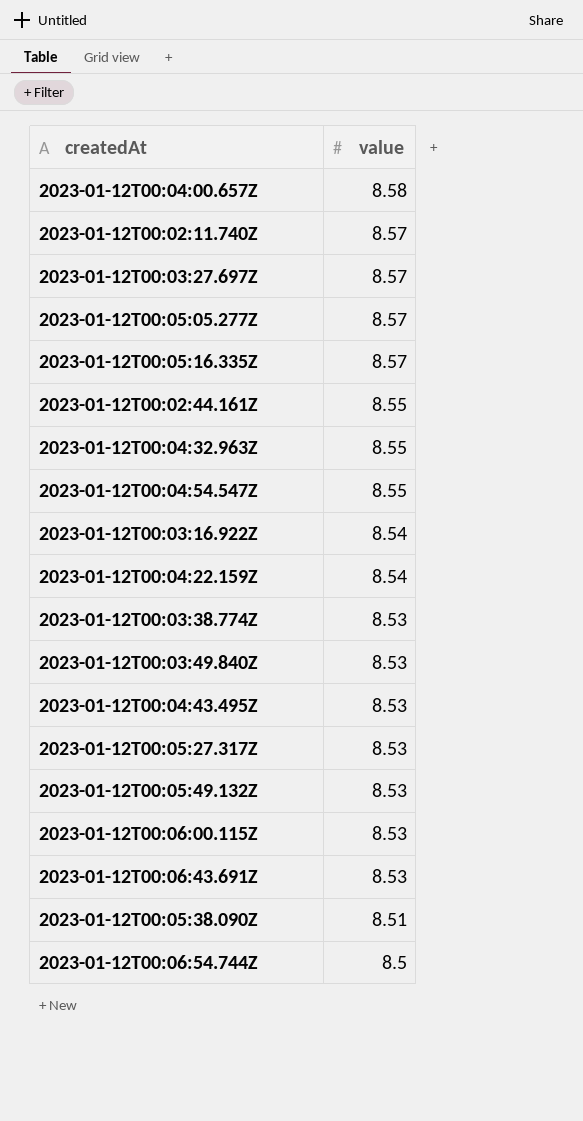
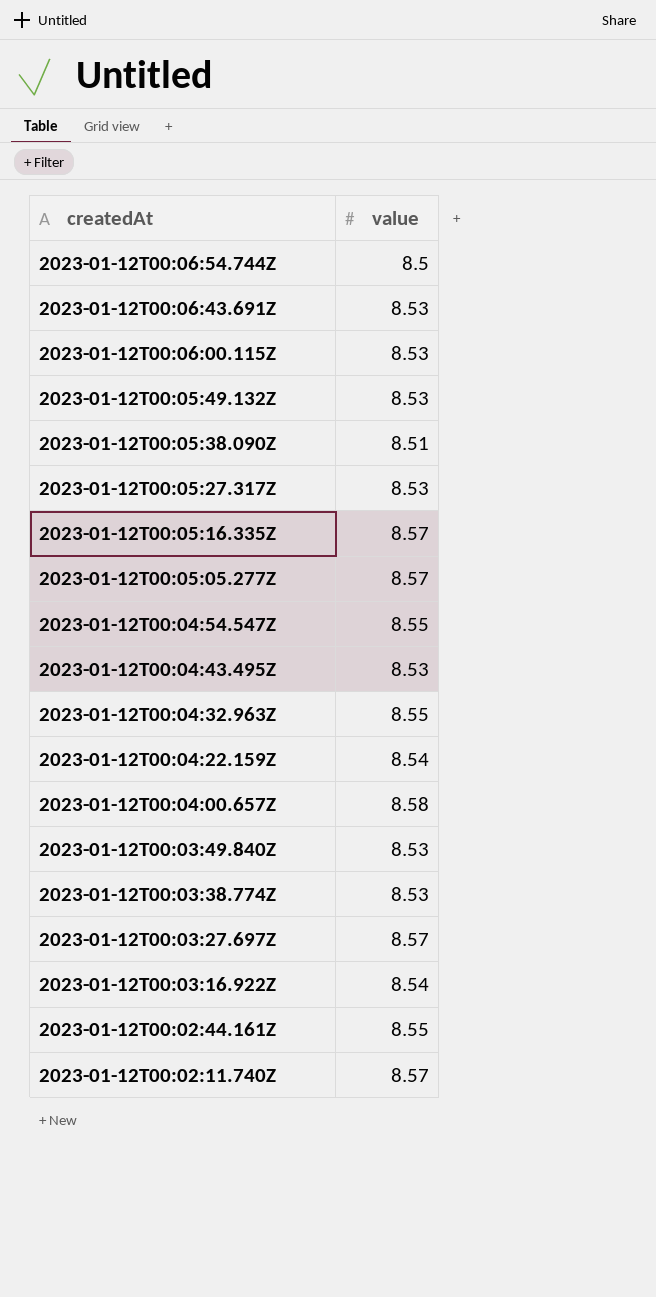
row order: value descending -> createdAt descending

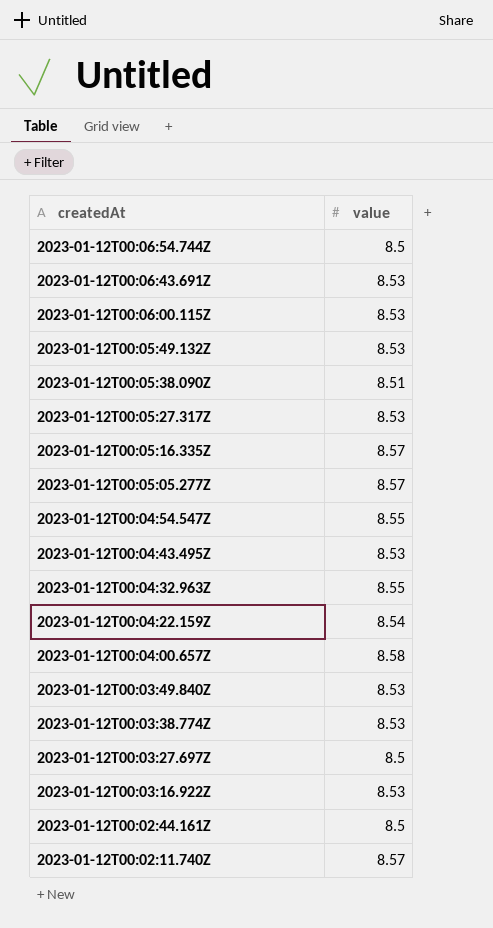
2023-01-12T00:03:27.697Z | value: 8.57 -> 8.5
2023-01-12T00:03:16.922Z | value: 8.54 -> 8.53
2023-01-12T00:02:44.161Z | value: 8.55 -> 8.5

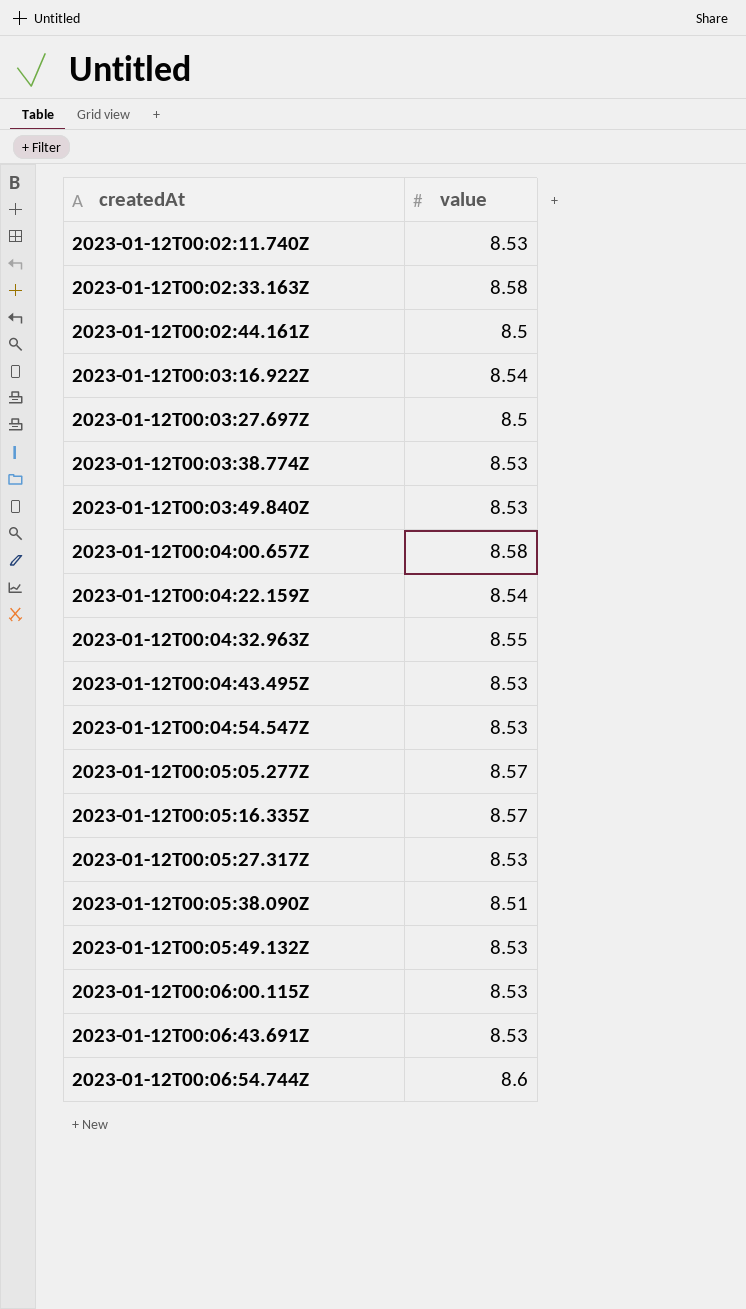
row order: createdAt descending -> createdAt ascending
2023-01-12T00:02:11.740Z | value: 8.57 -> 8.53
row 2023-01-12T00:02:33.163Z: none -> 8.58
2023-01-12T00:03:16.922Z | value: 8.53 -> 8.54
2023-01-12T00:04:54.547Z | value: 8.55 -> 8.53
2023-01-12T00:06:54.744Z | value: 8.5 -> 8.6

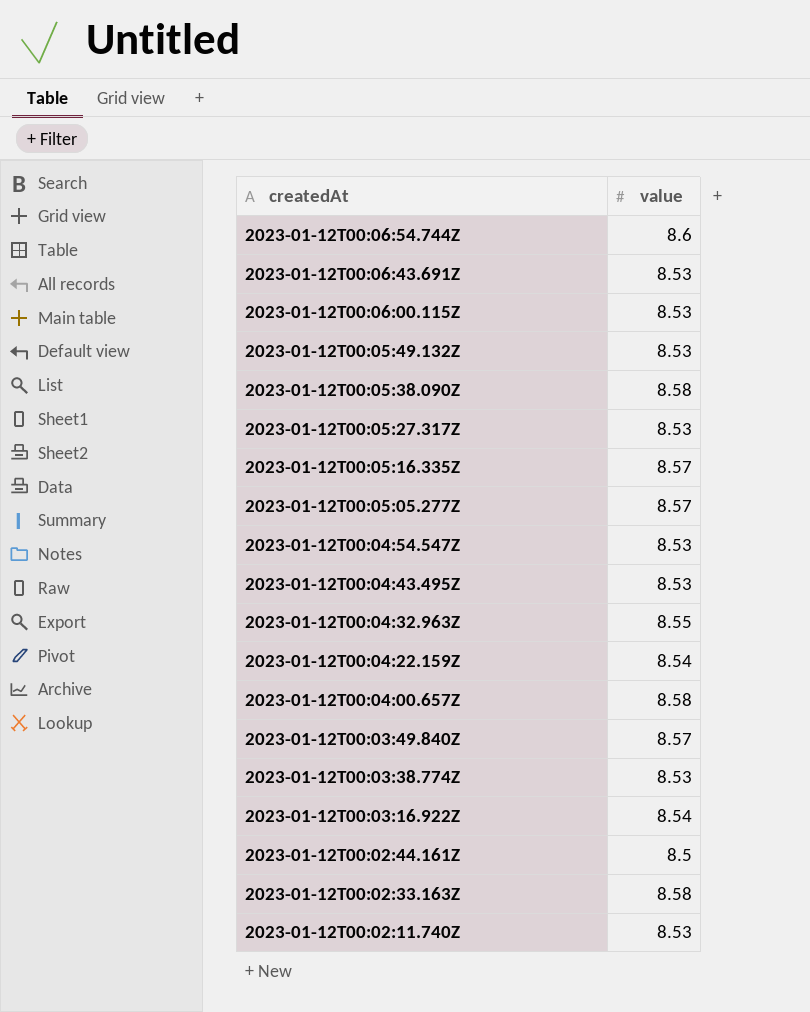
row order: createdAt ascending -> createdAt descending
row 2023-01-12T00:03:27.697Z: 8.5 -> none
2023-01-12T00:05:38.090Z | value: 8.51 -> 8.58
2023-01-12T00:03:49.840Z | value: 8.53 -> 8.57

